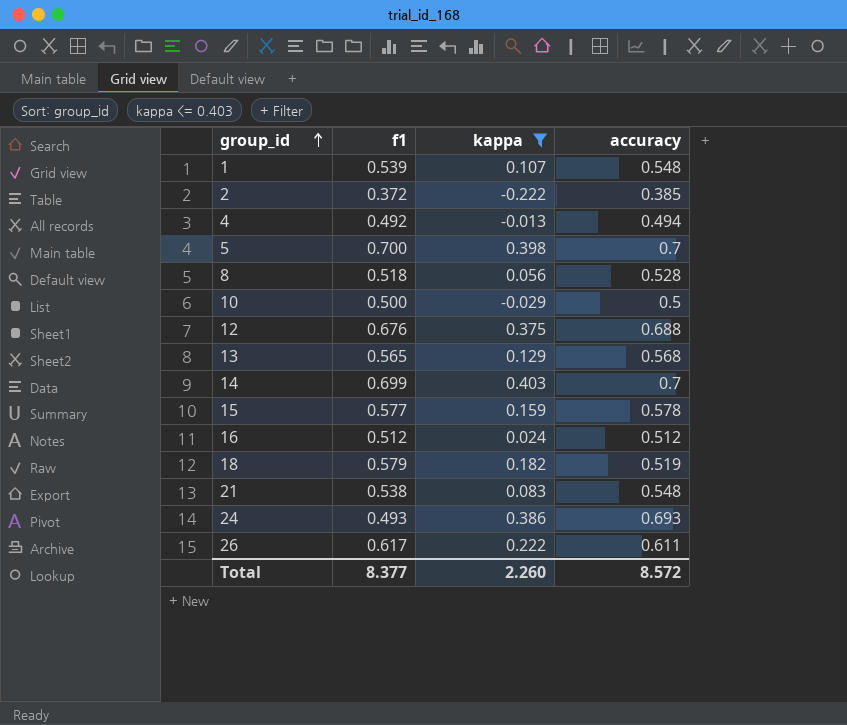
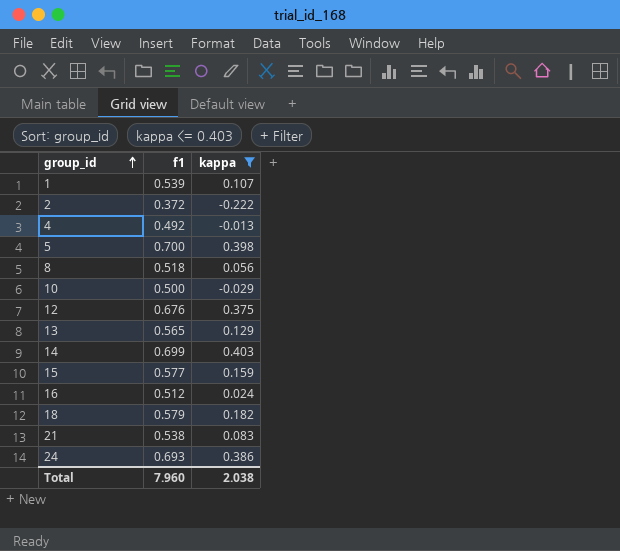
column accuracy | position: 4 -> none
row 26: 0.617 | 0.222 | 0.611 -> none
24 | f1: 0.493 -> 0.693
Total | f1: 8.377 -> 7.960
Total | kappa: 2.260 -> 2.038

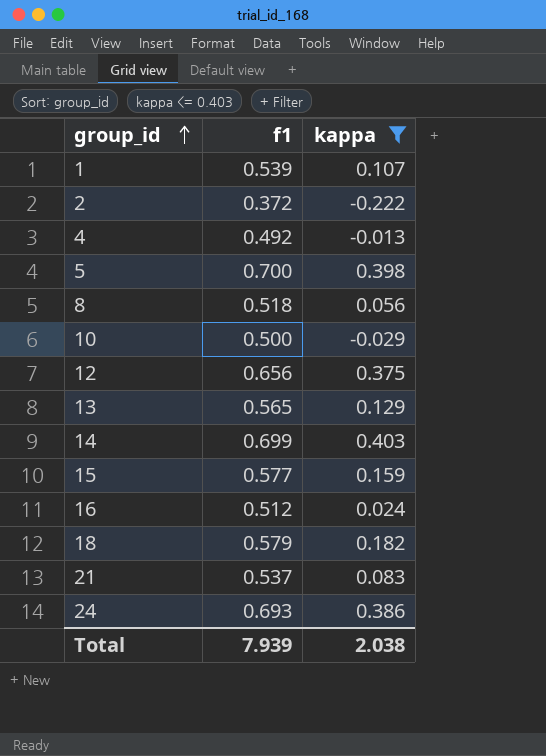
12 | f1: 0.676 -> 0.656
21 | f1: 0.538 -> 0.537
Total | f1: 7.960 -> 7.939

